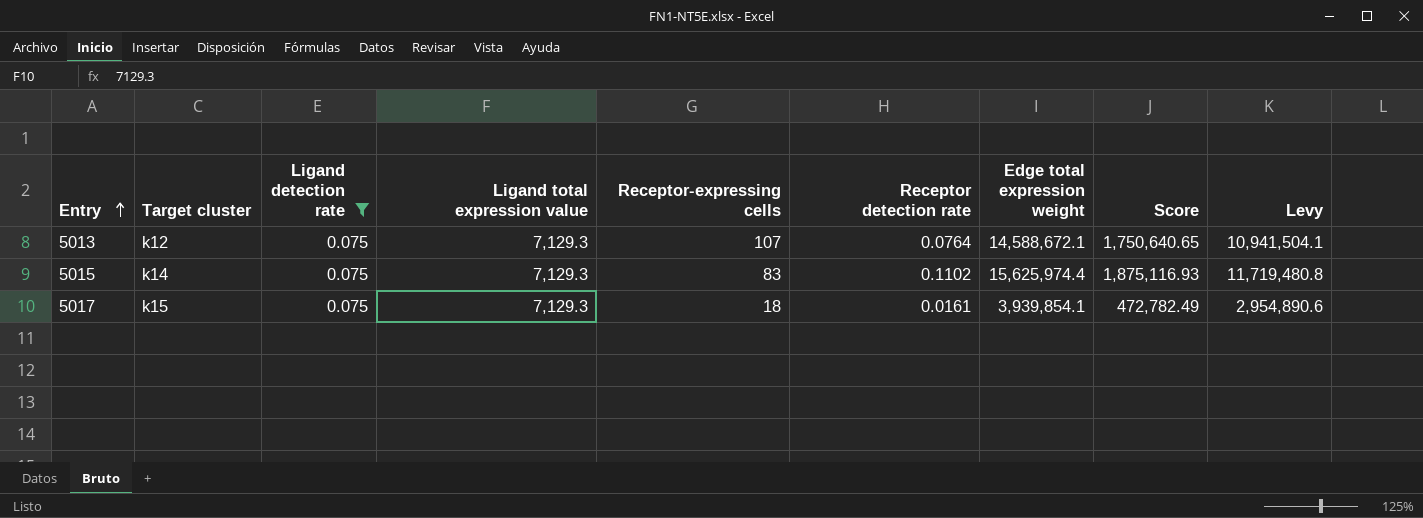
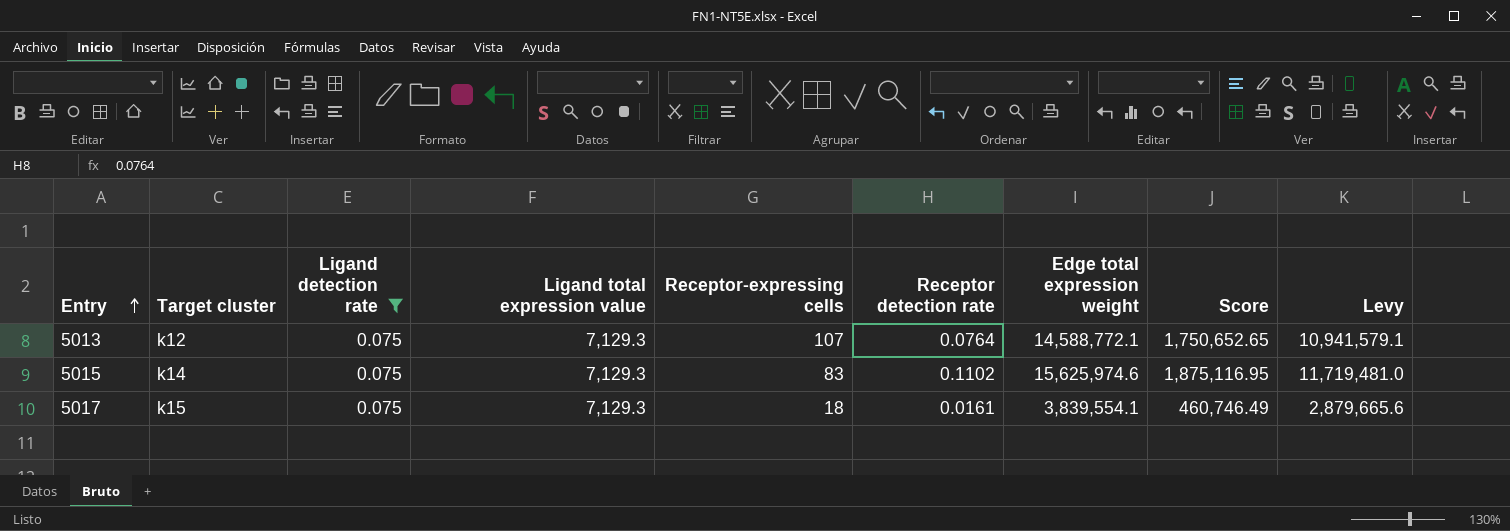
5013 | Edge total expression weight: 14,588,672.1 -> 14,588,772.1
5013 | Score: 1,750,640.65 -> 1,750,652.65
5013 | Levy: 10,941,504.1 -> 10,941,579.1
5015 | Edge total expression weight: 15,625,974.4 -> 15,625,974.6
5015 | Score: 1,875,116.93 -> 1,875,116.95
5015 | Levy: 11,719,480.8 -> 11,719,481.0
5017 | Edge total expression weight: 3,939,854.1 -> 3,839,554.1
5017 | Score: 472,782.49 -> 460,746.49
5017 | Levy: 2,954,890.6 -> 2,879,665.6

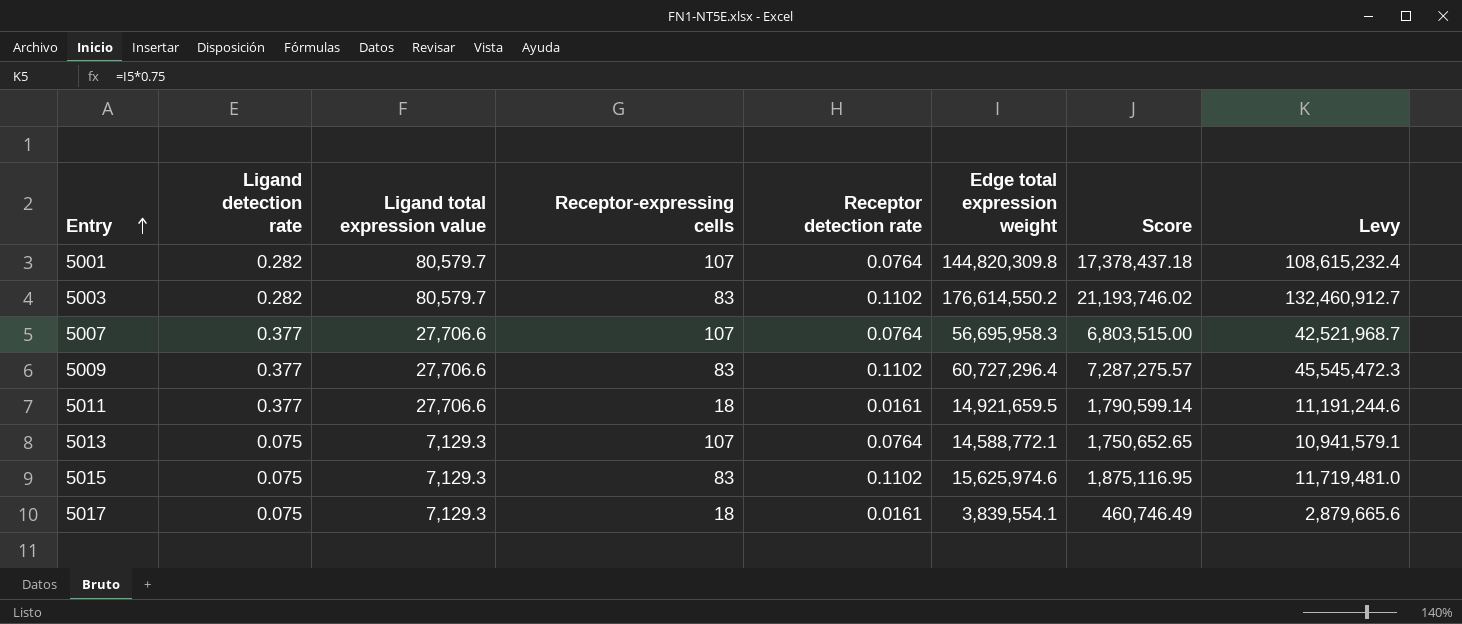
filter: Ligand detection rate = 0.075 -> none
column Target cluster | position: 2 -> none

